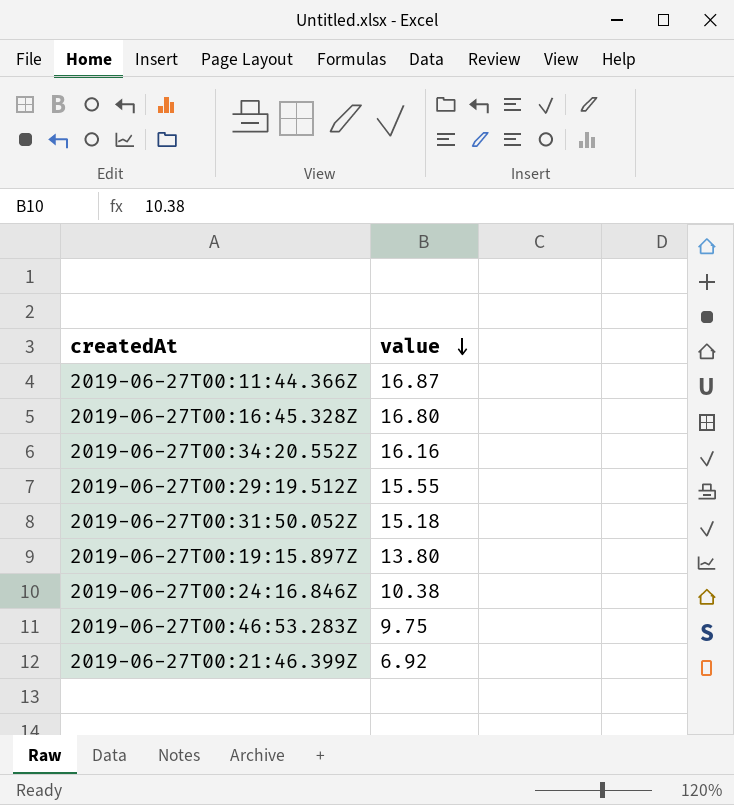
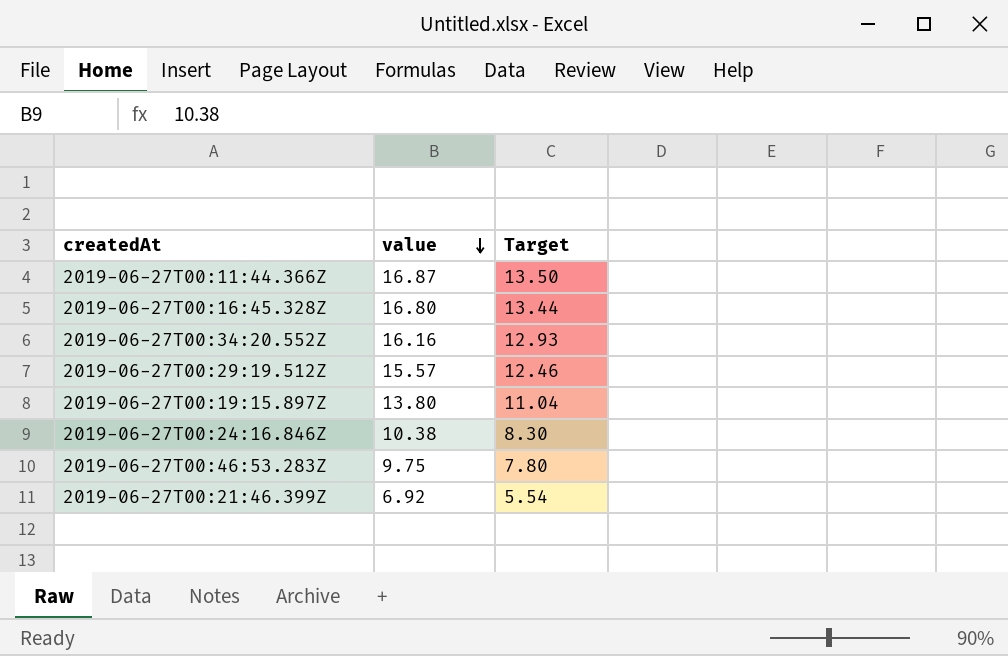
column Target | formula: none -> [value] * 0.8
row 2019-06-27T00:31:50.052Z: 15.18 -> none
2019-06-27T00:29:19.512Z | value: 15.55 -> 15.57

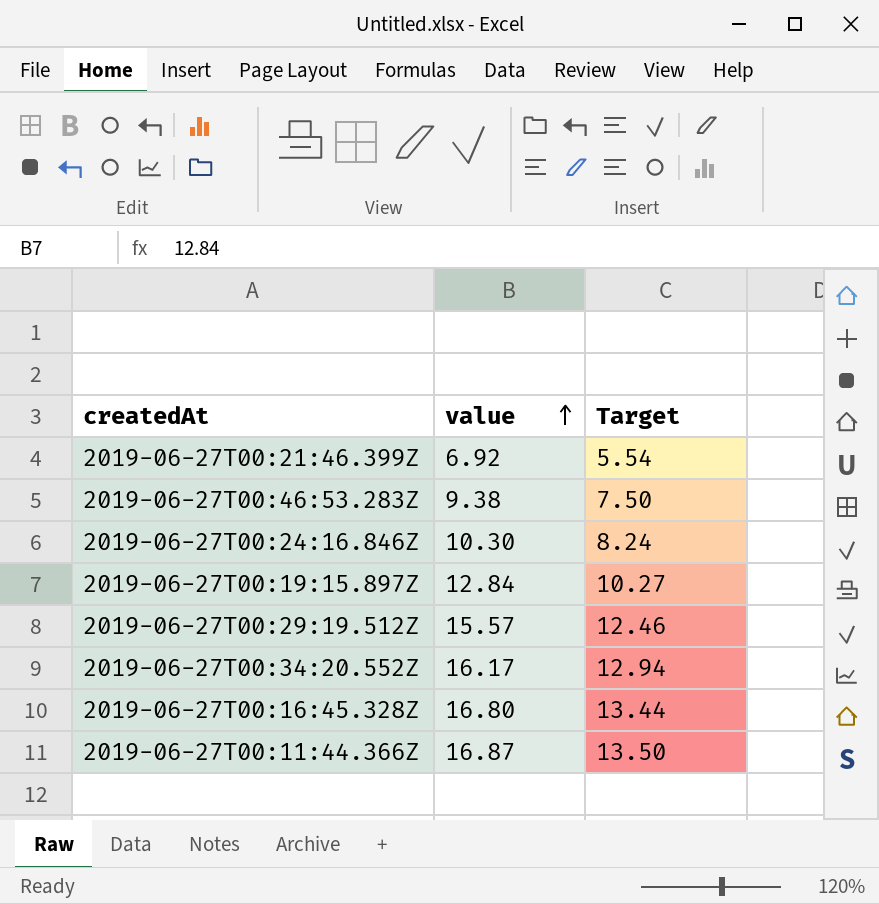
row order: value descending -> value ascending
2019-06-27T00:46:53.283Z | value: 9.75 -> 9.38
2019-06-27T00:46:53.283Z | Target: 7.80 -> 7.50
2019-06-27T00:24:16.846Z | value: 10.38 -> 10.30
2019-06-27T00:24:16.846Z | Target: 8.30 -> 8.24
2019-06-27T00:19:15.897Z | value: 13.80 -> 12.84
2019-06-27T00:19:15.897Z | Target: 11.04 -> 10.27
2019-06-27T00:34:20.552Z | value: 16.16 -> 16.17
2019-06-27T00:34:20.552Z | Target: 12.93 -> 12.94

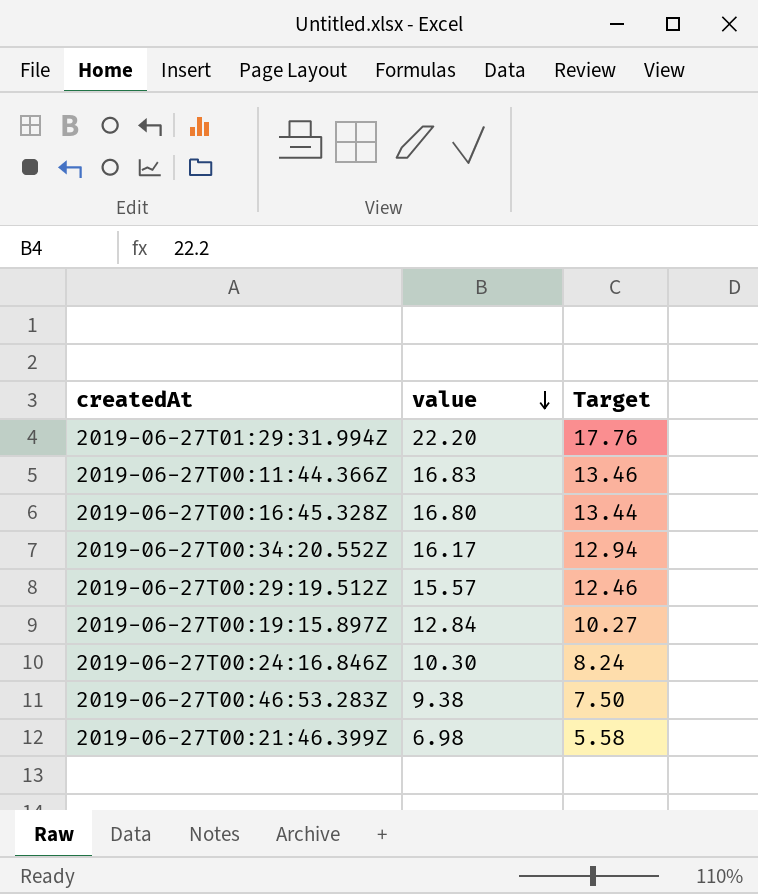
row order: value ascending -> value descending
row 2019-06-27T01:29:31.994Z: none -> 22.20 | 17.76
2019-06-27T00:11:44.366Z | value: 16.87 -> 16.83
2019-06-27T00:11:44.366Z | Target: 13.50 -> 13.46
2019-06-27T00:21:46.399Z | value: 6.92 -> 6.98
2019-06-27T00:21:46.399Z | Target: 5.54 -> 5.58

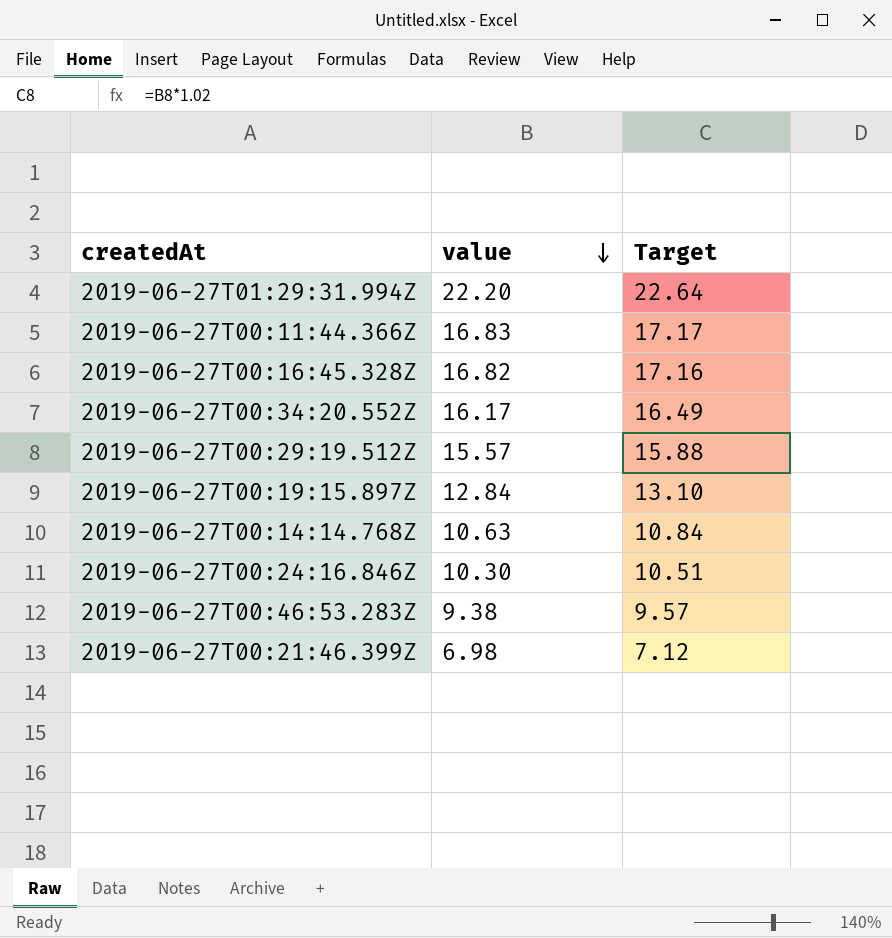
column Target | formula: [value] * 0.8 -> [value] * 1.02
2019-06-27T00:16:45.328Z | value: 16.80 -> 16.82
row 2019-06-27T00:14:14.768Z: none -> 10.63 | 10.84

